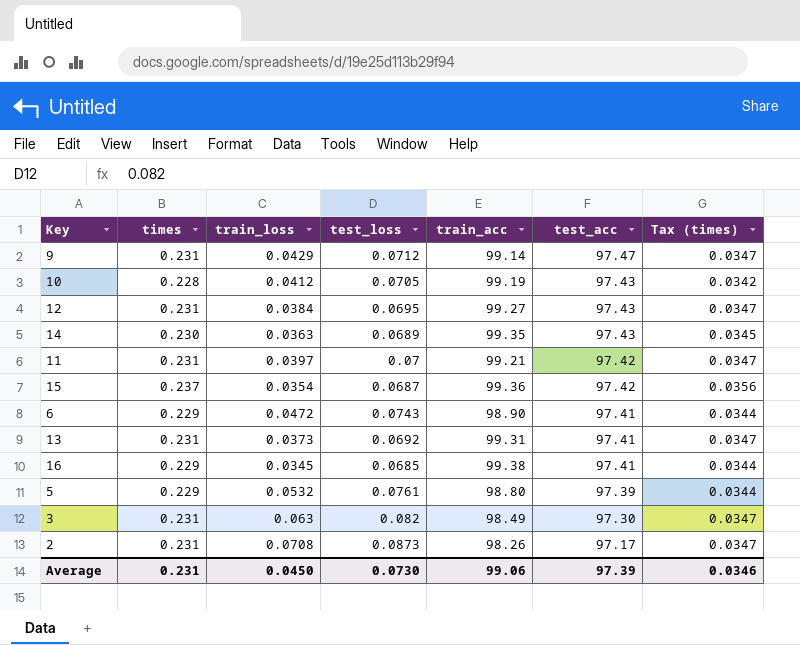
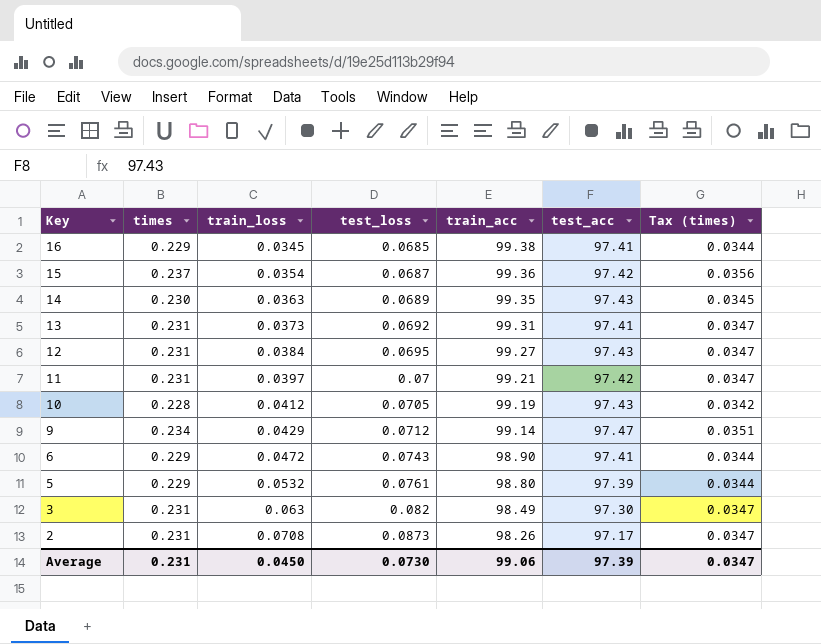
row order: test_acc descending -> Key descending
9 | times: 0.231 -> 0.234
9 | Tax (times): 0.0347 -> 0.0351
Average | Tax (times): 0.0346 -> 0.0347

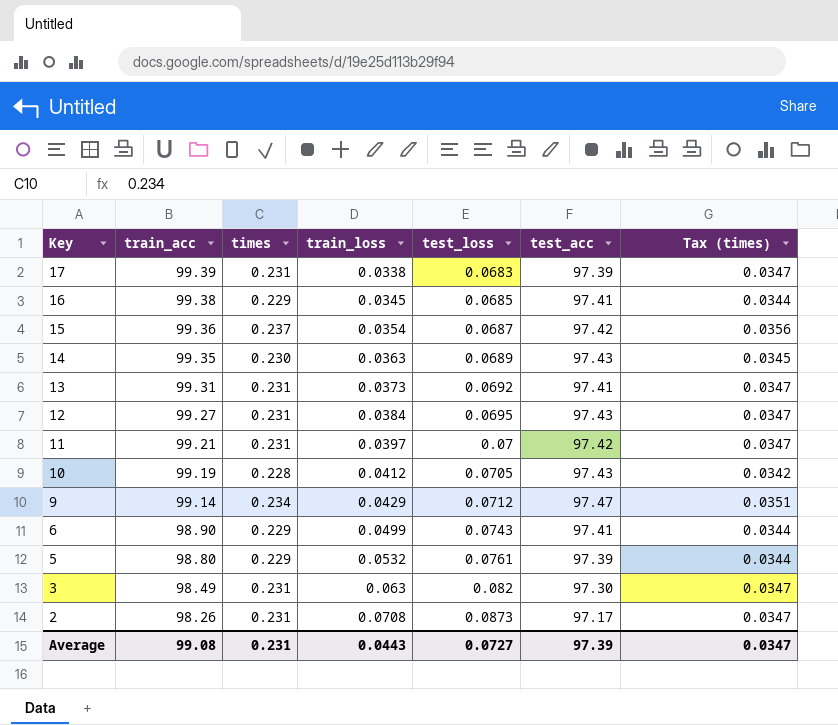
column train_acc | position: 5 -> 2
row 17: none -> 99.39 | 0.231 | 0.0338 | 0.0683 | 97.39 | 0.0347
6 | train_loss: 0.0472 -> 0.0499
Average | train_acc: 99.06 -> 99.08
Average | train_loss: 0.0450 -> 0.0443
Average | test_loss: 0.0730 -> 0.0727

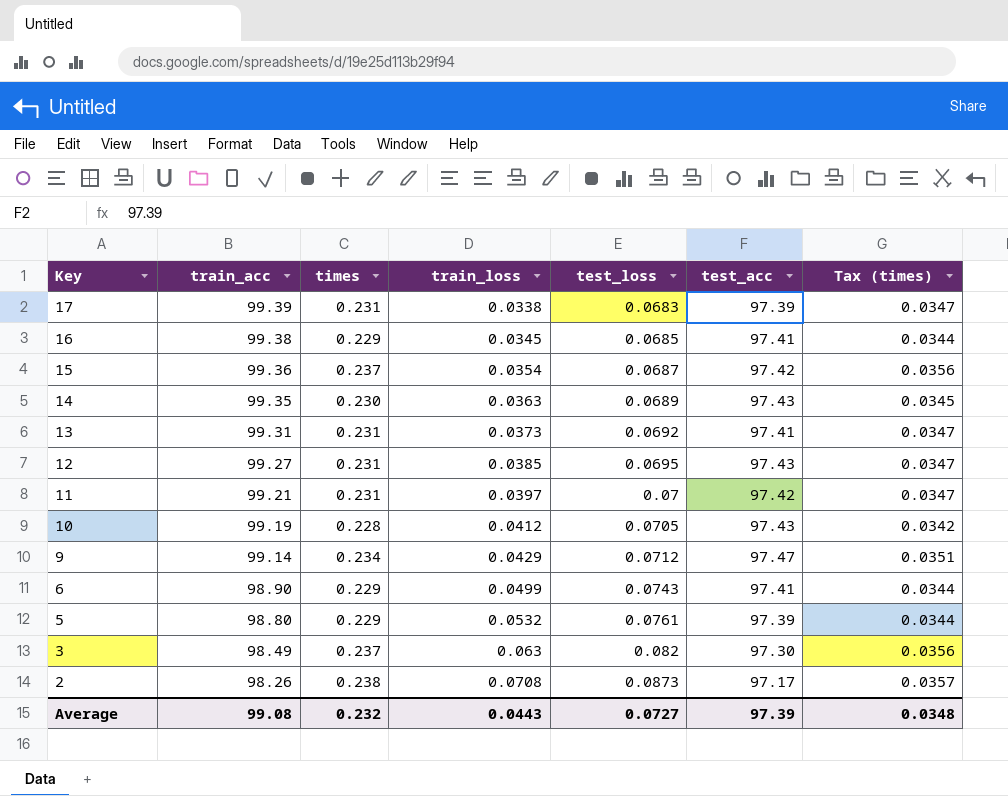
12 | train_loss: 0.0384 -> 0.0385
3 | times: 0.231 -> 0.237
3 | Tax (times): 0.0347 -> 0.0356
2 | times: 0.231 -> 0.238
2 | Tax (times): 0.0347 -> 0.0357
Average | times: 0.231 -> 0.232
Average | Tax (times): 0.0347 -> 0.0348

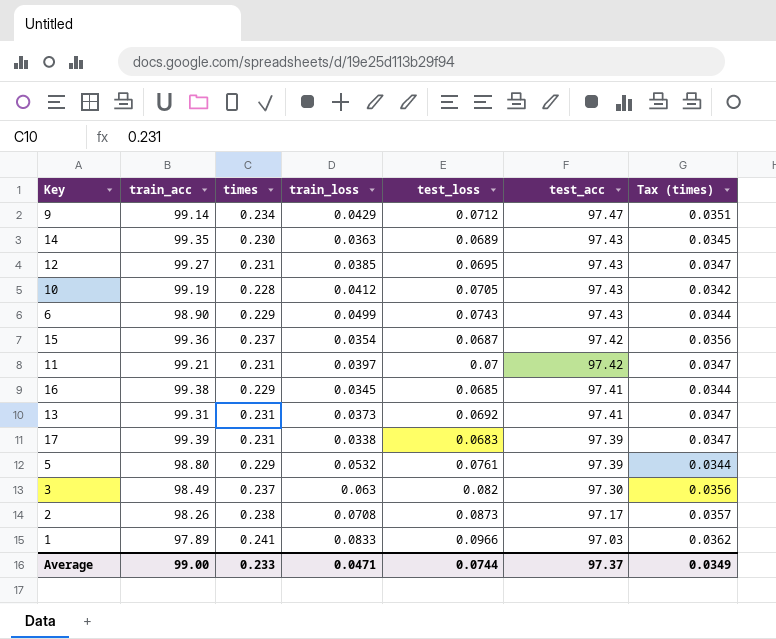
row order: Key descending -> test_acc descending
6 | test_acc: 97.41 -> 97.43
row 1: none -> 97.89 | 0.241 | 0.0833 | 0.0966 | 97.03 | 0.0362
Average | train_acc: 99.08 -> 99.00
Average | times: 0.232 -> 0.233
Average | train_loss: 0.0443 -> 0.0471
Average | test_loss: 0.0727 -> 0.0744
Average | test_acc: 97.39 -> 97.37
Average | Tax (times): 0.0348 -> 0.0349

